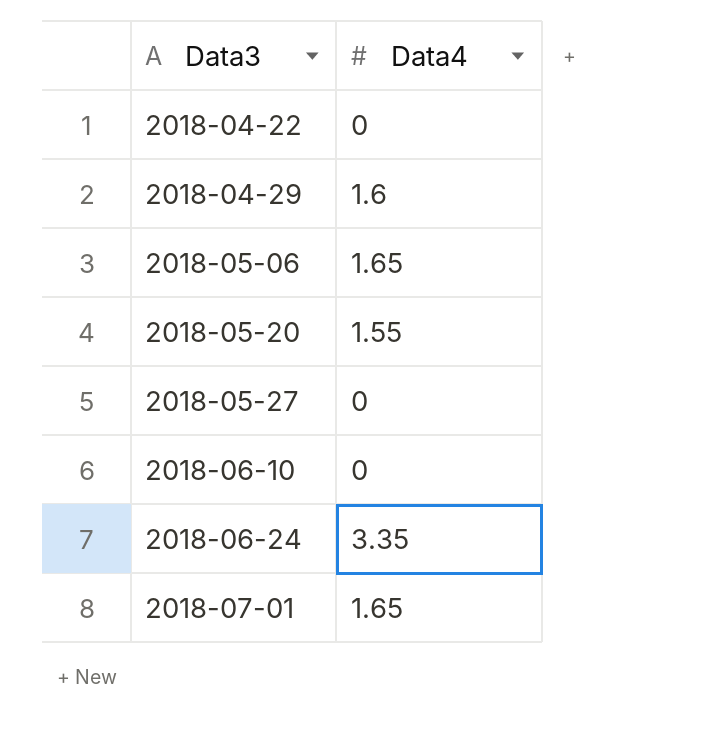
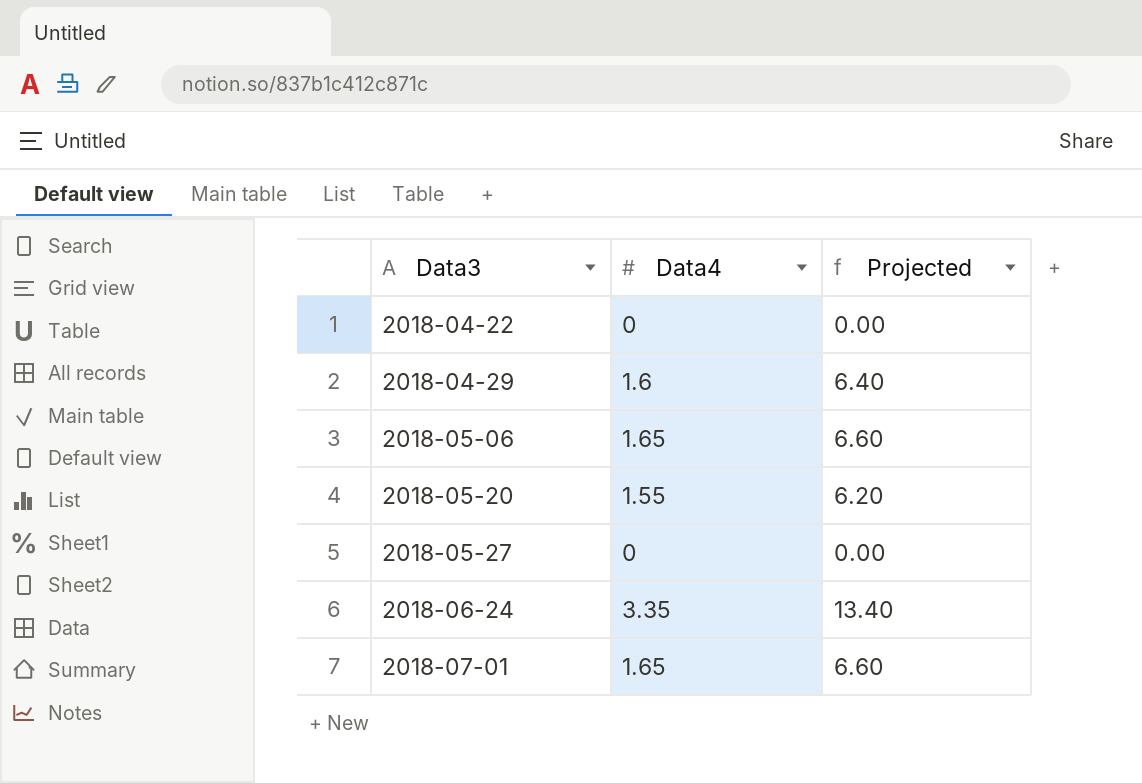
column Projected | formula: none -> [Data4] * 4
row 2018-06-10: 0 -> none

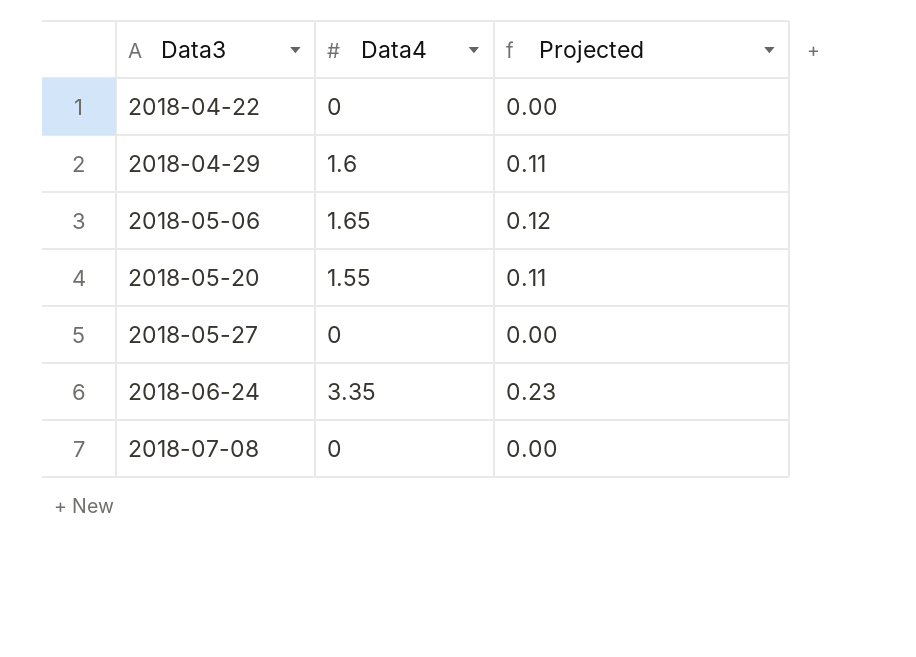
column Projected | formula: [Data4] * 4 -> [Data4] * 0.07
row 2018-07-01: 1.65 | 6.60 -> none
row 2018-07-08: none -> 0 | 0.00

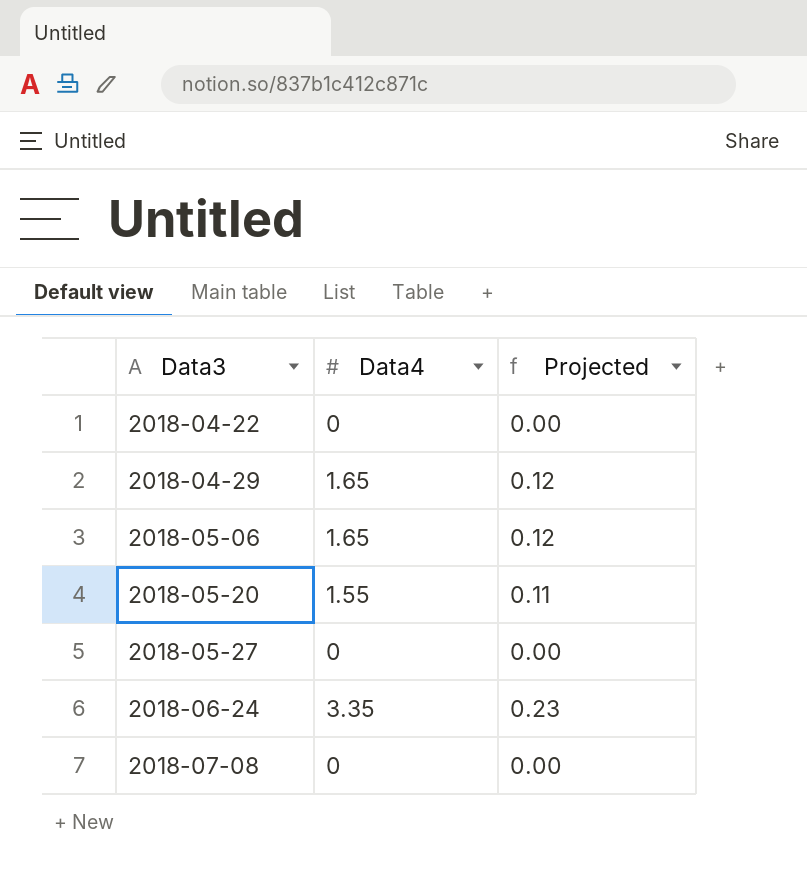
2018-04-29 | Data4: 1.6 -> 1.65
2018-04-29 | Projected: 0.11 -> 0.12

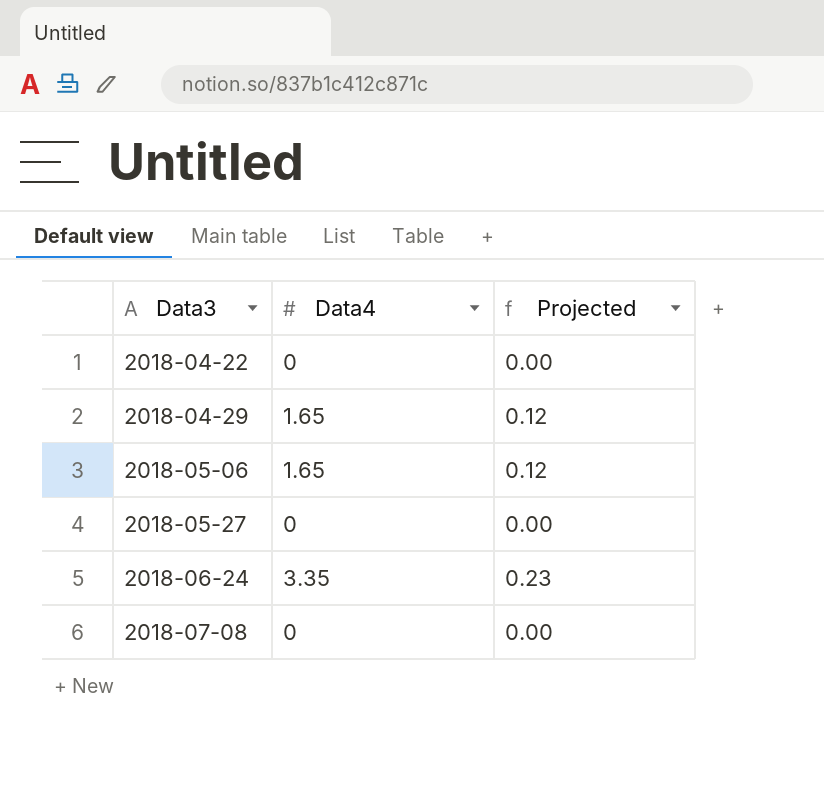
row 2018-05-20: 1.55 | 0.11 -> none

